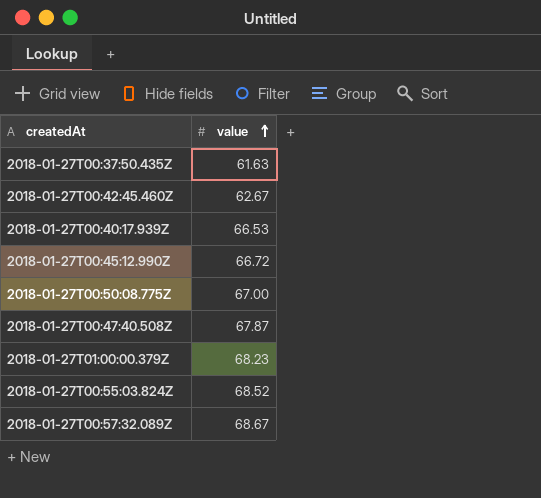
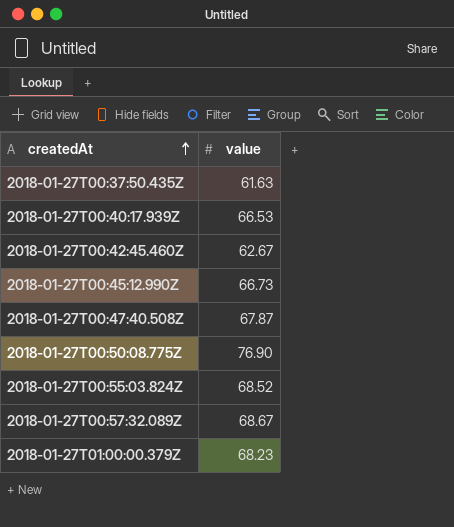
row order: value ascending -> createdAt ascending
2018-01-27T00:45:12.990Z | value: 66.72 -> 66.73
2018-01-27T00:50:08.775Z | value: 67.00 -> 76.90

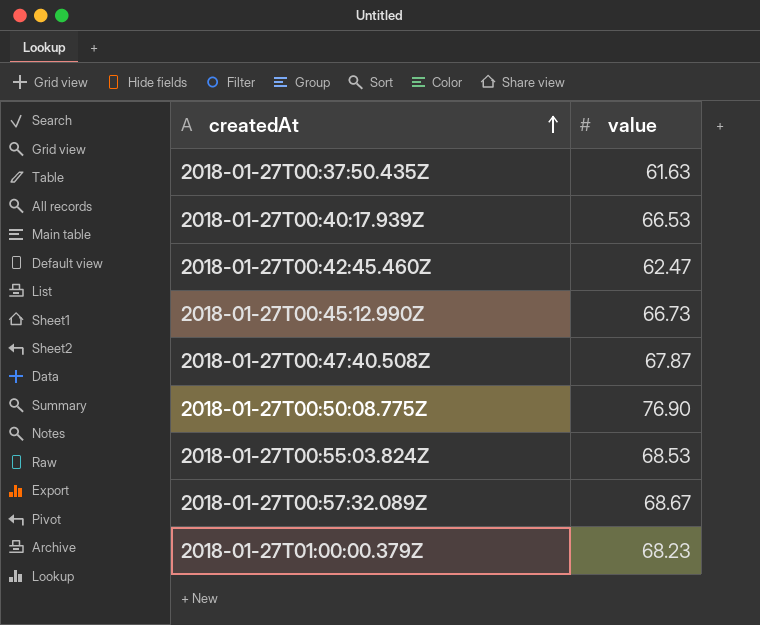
2018-01-27T00:42:45.460Z | value: 62.67 -> 62.47
2018-01-27T00:55:03.824Z | value: 68.52 -> 68.53

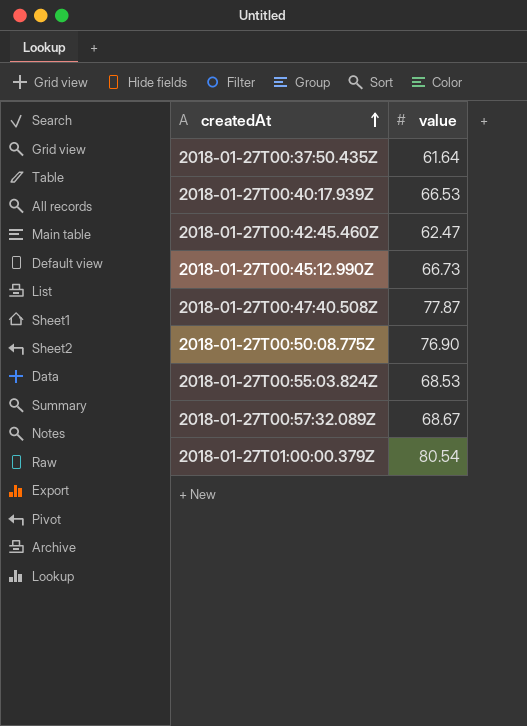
2018-01-27T00:37:50.435Z | value: 61.63 -> 61.64
2018-01-27T00:47:40.508Z | value: 67.87 -> 77.87
2018-01-27T01:00:00.379Z | value: 68.23 -> 80.54

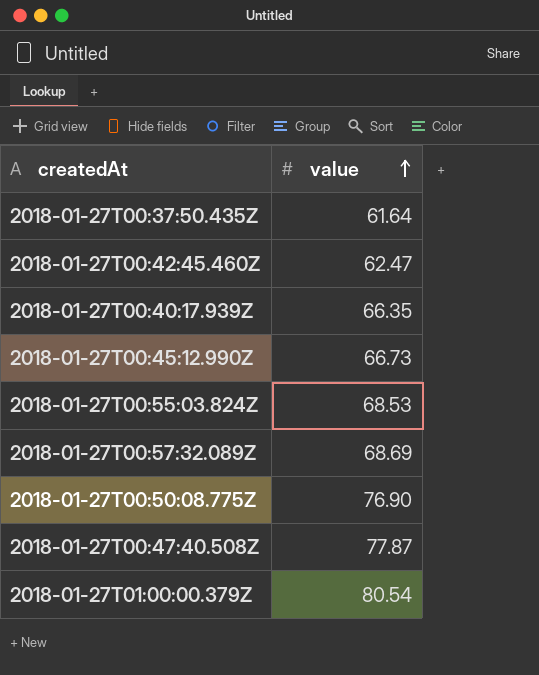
row order: createdAt ascending -> value ascending
2018-01-27T00:40:17.939Z | value: 66.53 -> 66.35
2018-01-27T00:57:32.089Z | value: 68.67 -> 68.69

